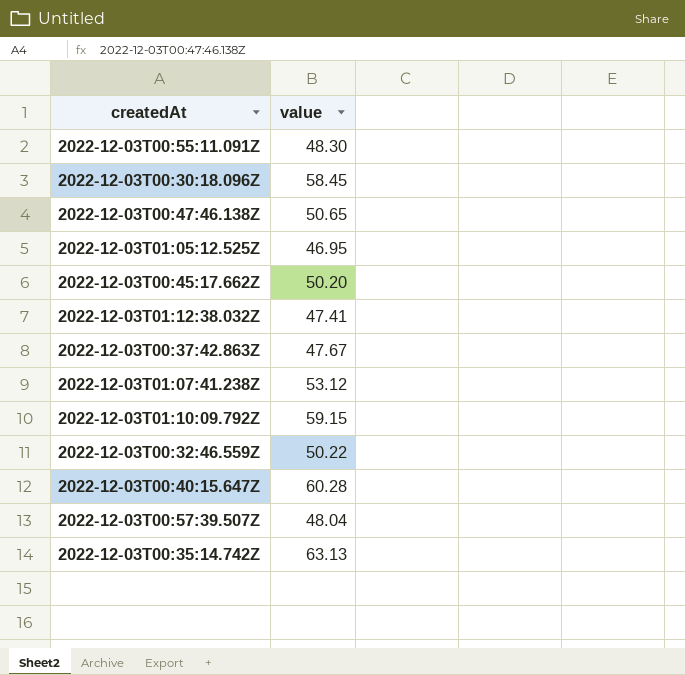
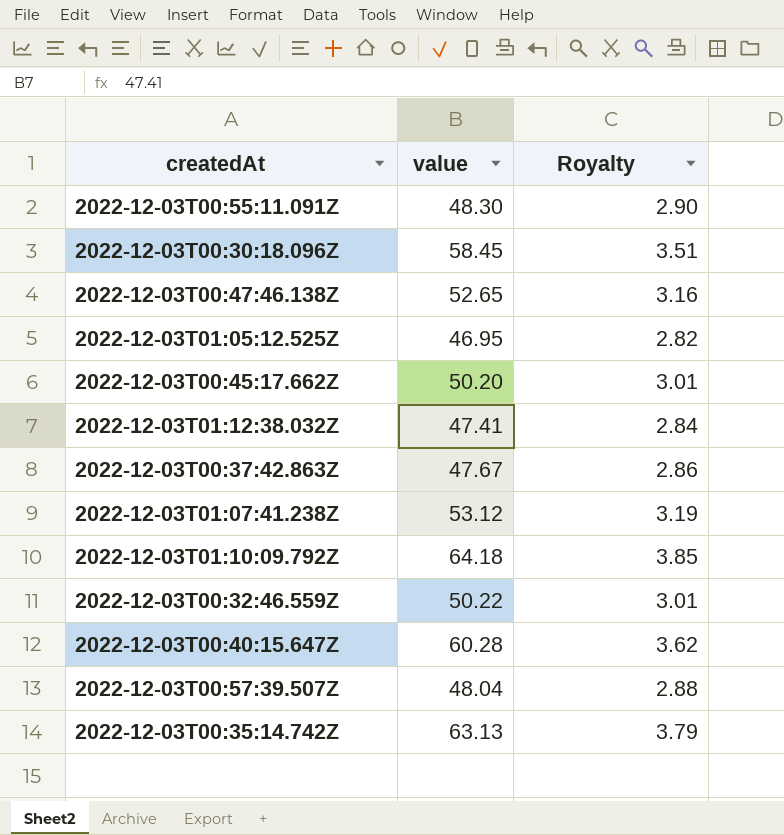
column Royalty | formula: none -> [value] * 0.06
2022-12-03T00:47:46.138Z | value: 50.65 -> 52.65
2022-12-03T01:10:09.792Z | value: 59.15 -> 64.18

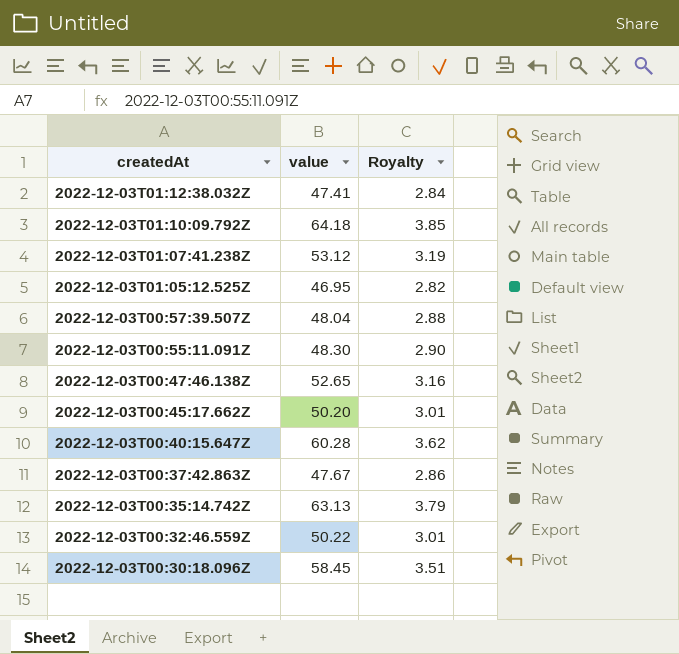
row order: none -> createdAt descending

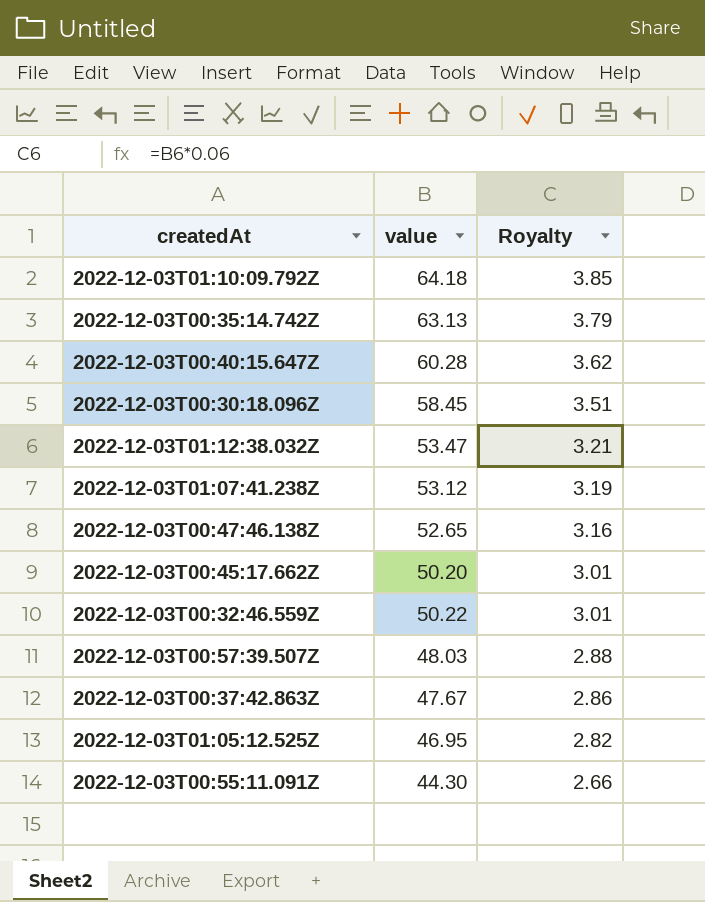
row order: createdAt descending -> Royalty descending
2022-12-03T01:12:38.032Z | value: 47.41 -> 53.47
2022-12-03T01:12:38.032Z | Royalty: 2.84 -> 3.21
2022-12-03T00:57:39.507Z | value: 48.04 -> 48.03
2022-12-03T00:55:11.091Z | value: 48.30 -> 44.30
2022-12-03T00:55:11.091Z | Royalty: 2.90 -> 2.66

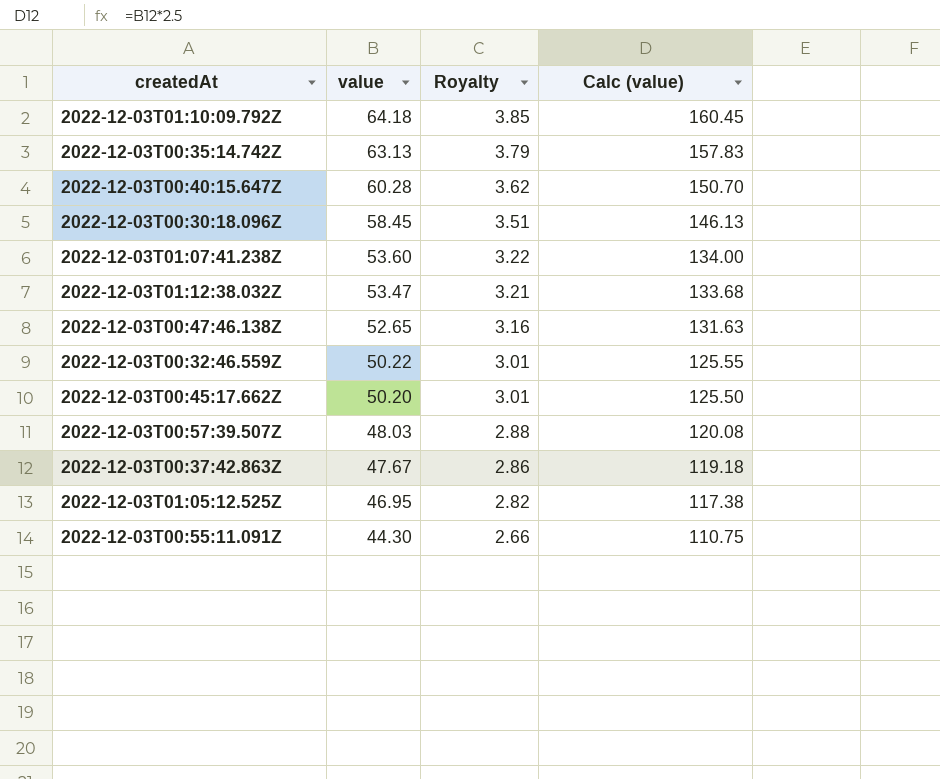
row order: Royalty descending -> value descending
column Calc (value) | formula: none -> [value] * 2.5
2022-12-03T01:07:41.238Z | value: 53.12 -> 53.60
2022-12-03T01:07:41.238Z | Royalty: 3.19 -> 3.22

